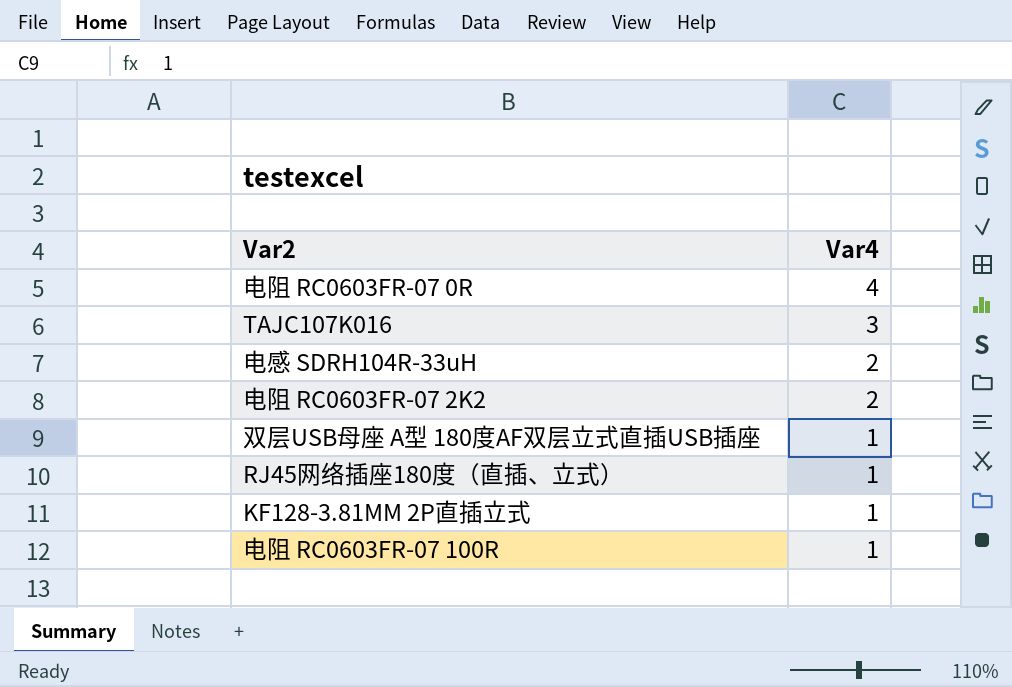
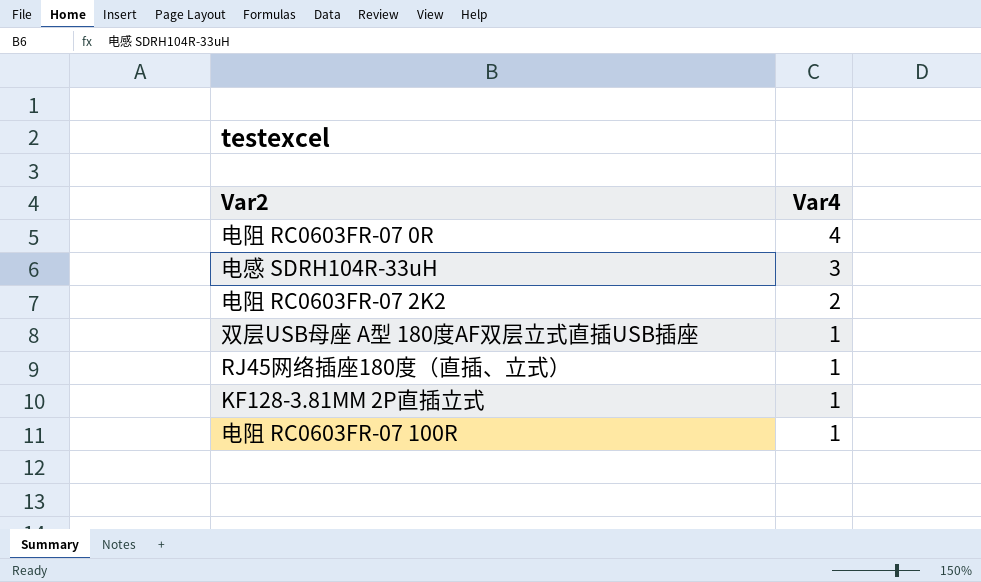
row TAJC107K016: 3 -> none
电感 SDRH104R-33uH | Var4: 2 -> 3

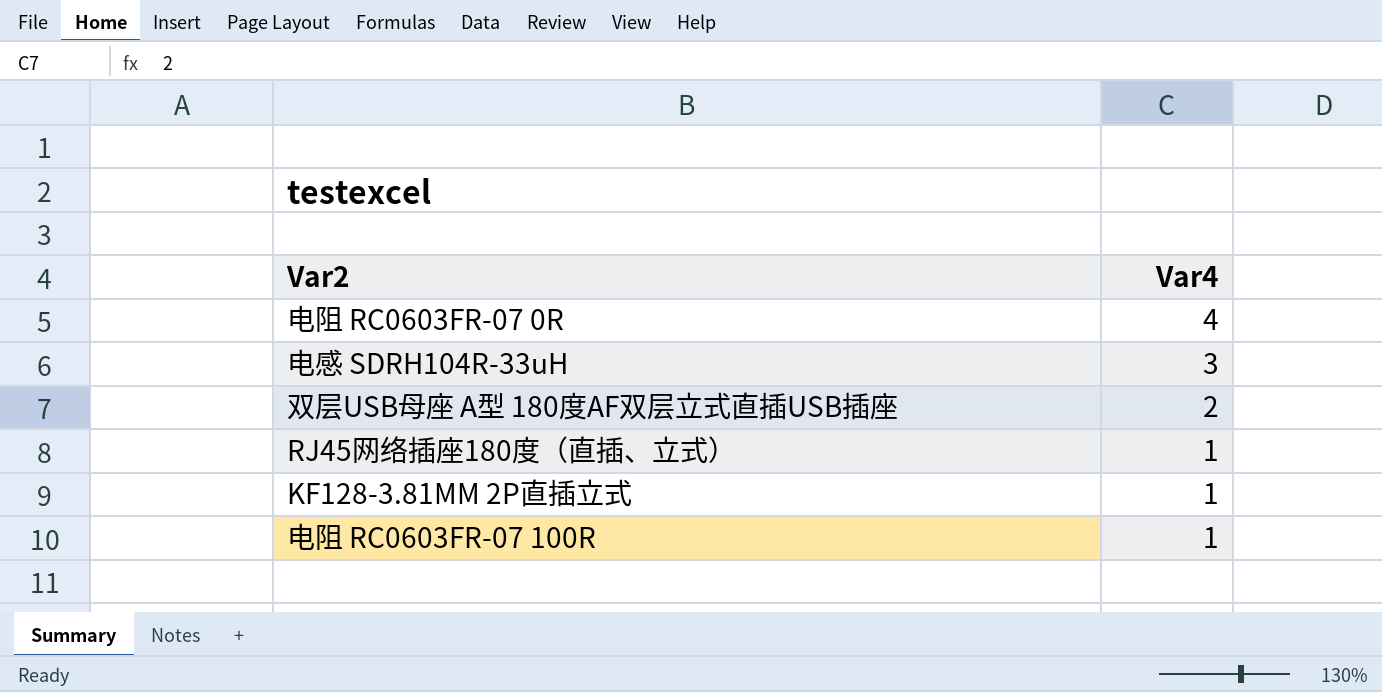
row 电阻 RC0603FR-07 2K2: 2 -> none
双层USB母座 A型 180度AF双层立式直插USB插座 | Var4: 1 -> 2

